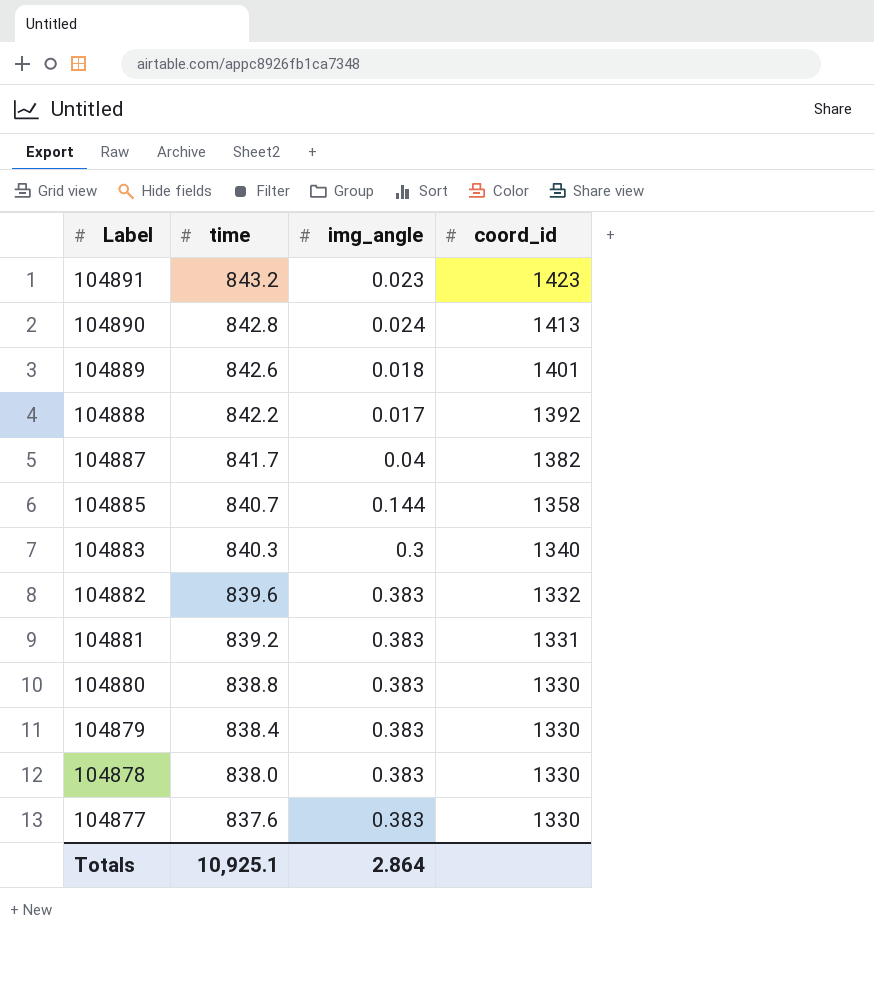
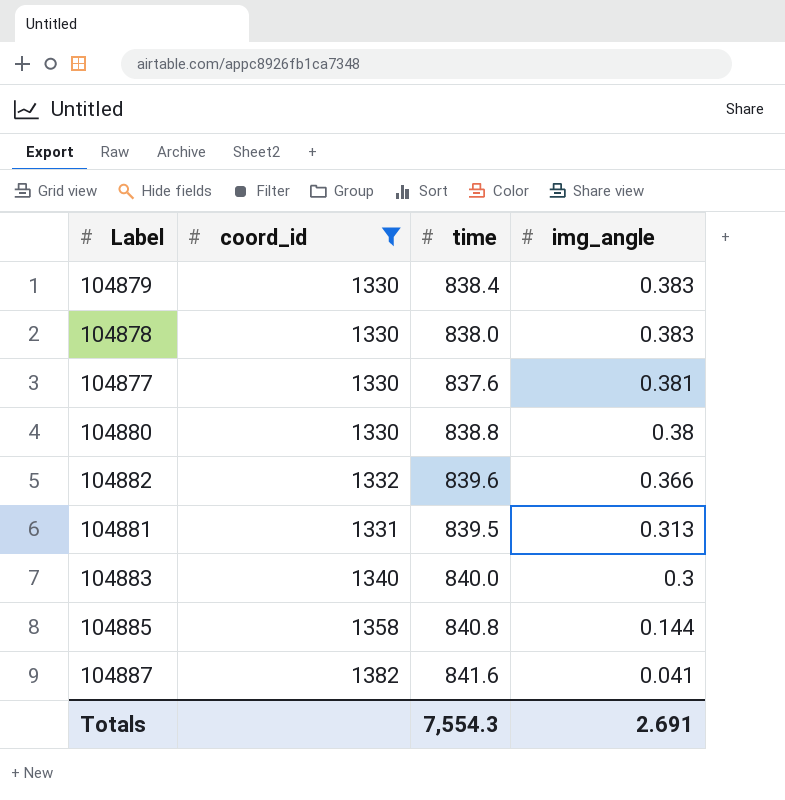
filter: none -> coord_id <= 1382
row order: Label descending -> img_angle descending
column coord_id | position: 4 -> 2
104877 | img_angle: 0.383 -> 0.381
104880 | img_angle: 0.383 -> 0.38
104882 | img_angle: 0.383 -> 0.366
104881 | time: 839.2 -> 839.5
104881 | img_angle: 0.383 -> 0.313
104883 | time: 840.3 -> 840.0
104885 | time: 840.7 -> 840.8
104887 | time: 841.7 -> 841.6
104887 | img_angle: 0.04 -> 0.041
Totals | time: 10,925.1 -> 7,554.3
Totals | img_angle: 2.864 -> 2.691

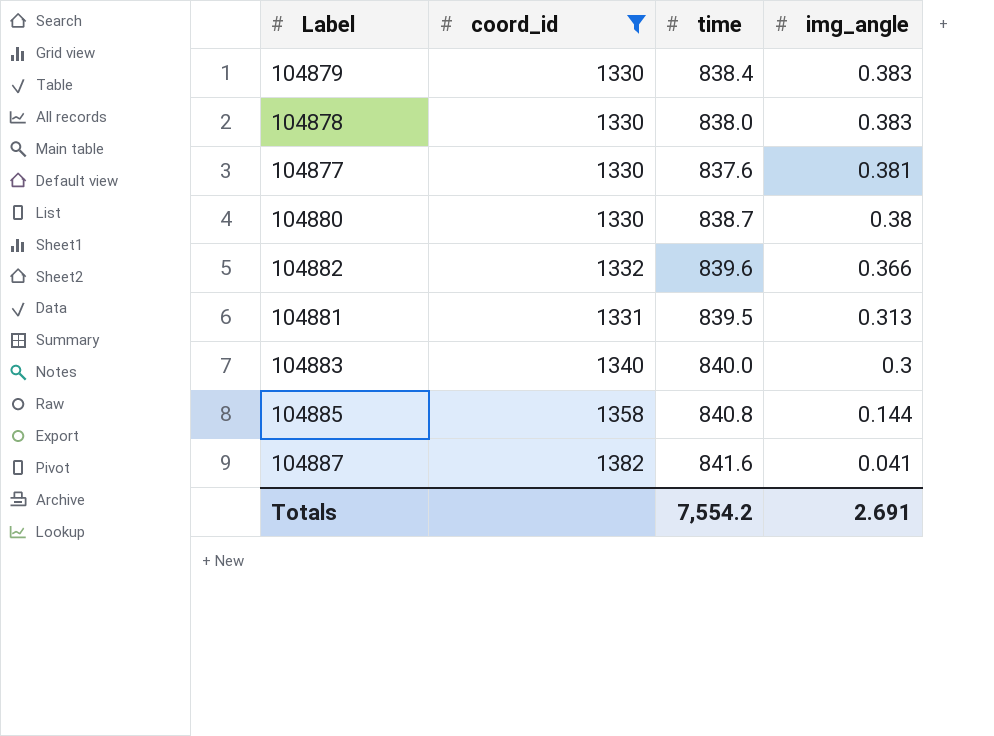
104880 | time: 838.8 -> 838.7
Totals | time: 7,554.3 -> 7,554.2

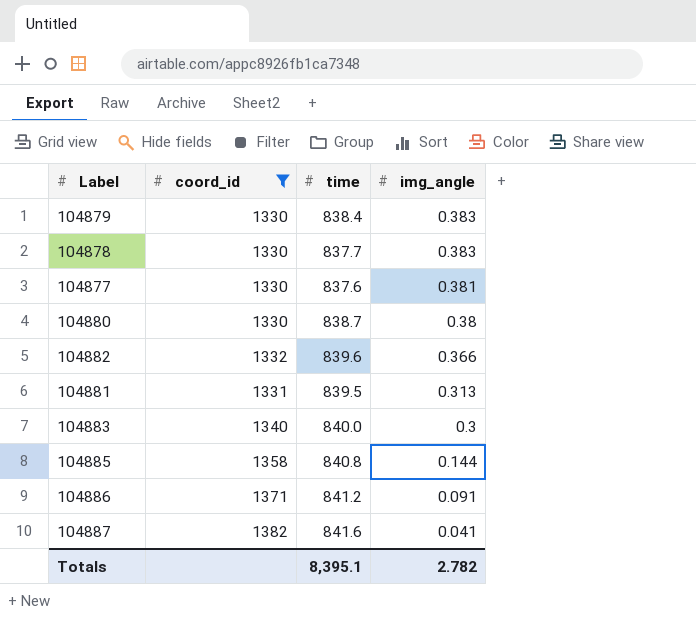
104878 | time: 838.0 -> 837.7
row 104886: none -> 1371 | 841.2 | 0.091
Totals | time: 7,554.2 -> 8,395.1
Totals | img_angle: 2.691 -> 2.782

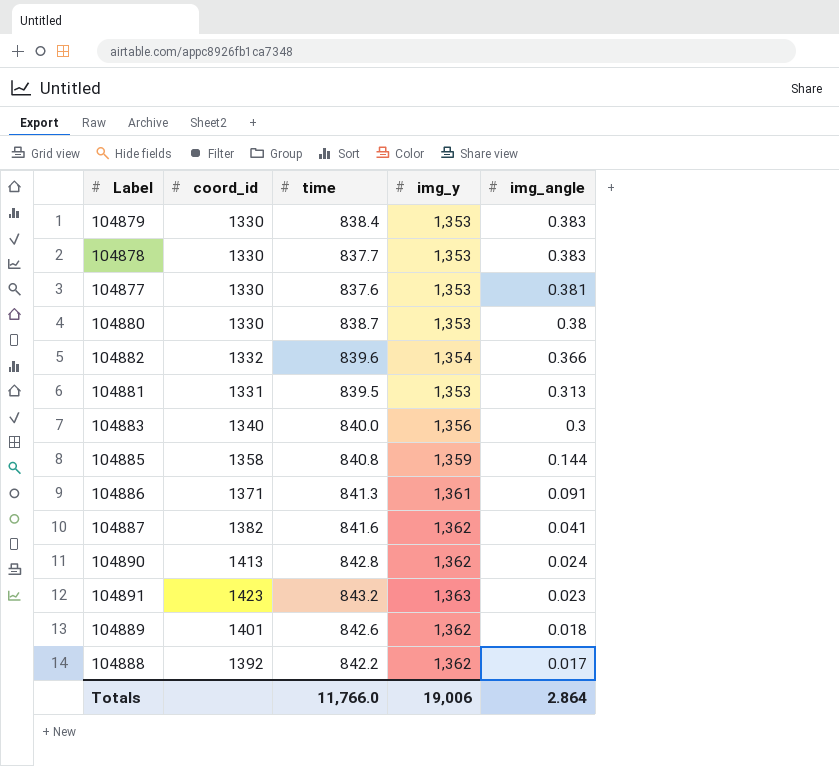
filter: coord_id <= 1382 -> none
column img_y | position: none -> 4
104886 | time: 841.2 -> 841.3
Totals | time: 8,395.1 -> 11,766.0
Totals | img_angle: 2.782 -> 2.864

